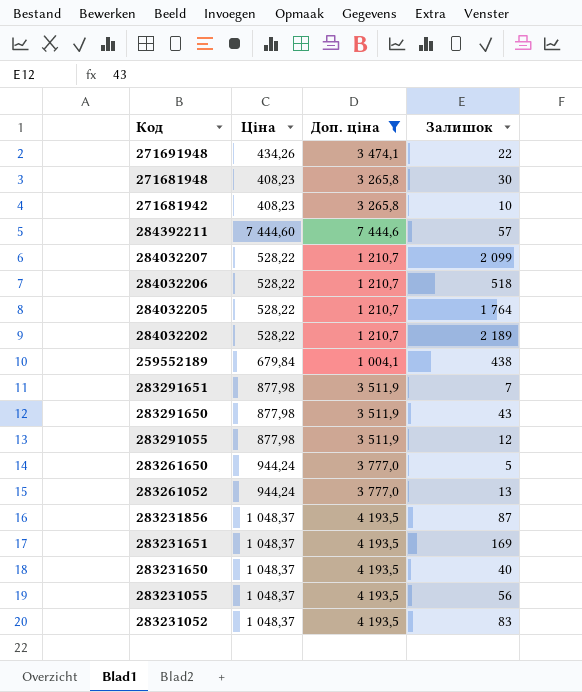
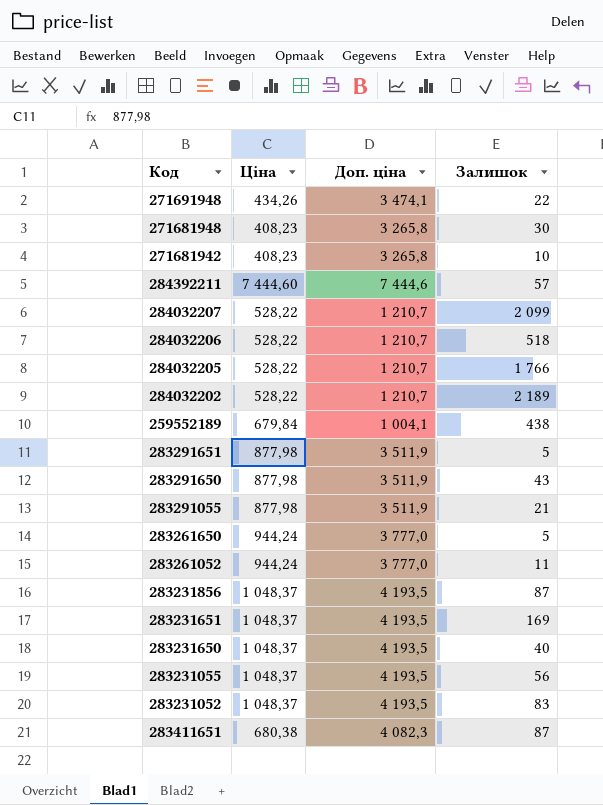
filter: Доп. ціна != 4 082,3 -> none
284032205 | Залишок: 1 764 -> 1 766
283291651 | Залишок: 7 -> 5
283291055 | Залишок: 12 -> 21
283261052 | Залишок: 13 -> 11

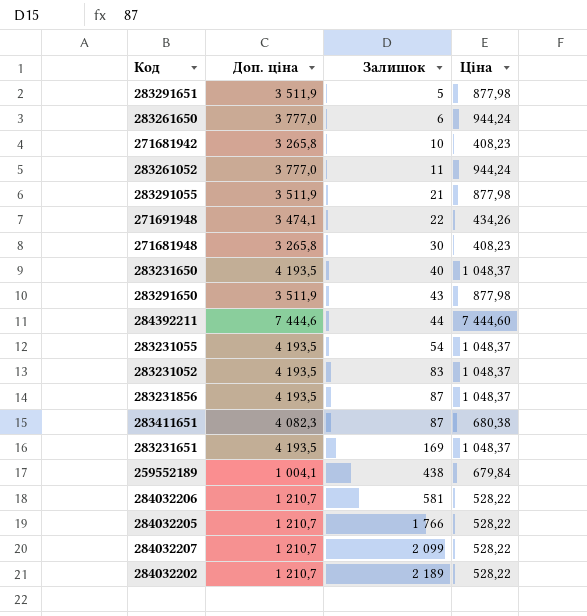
row order: none -> Залишок ascending
column Ціна | position: 2 -> 4
283261650 | Залишок: 5 -> 6
284392211 | Залишок: 57 -> 44
283231055 | Залишок: 56 -> 54
284032206 | Залишок: 518 -> 581

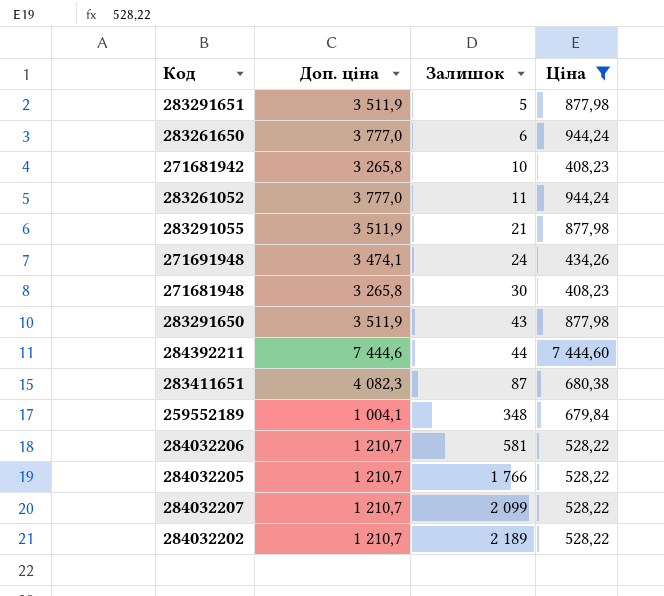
filter: none -> Ціна != 1 048,37
271691948 | Залишок: 22 -> 24
259552189 | Залишок: 438 -> 348

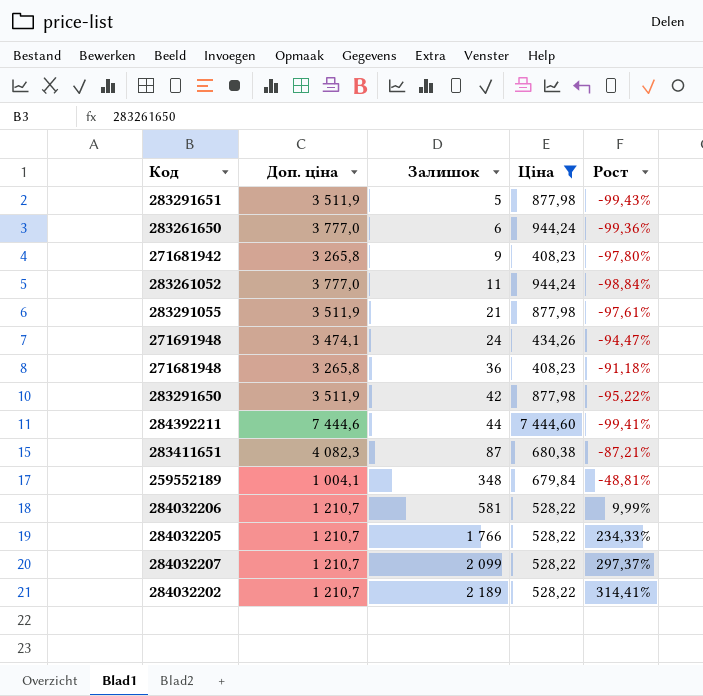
column Рост | formula: none -> ([Залишок] - [Ціна]) / [Ціна]
271681942 | Залишок: 10 -> 9
271681948 | Залишок: 30 -> 36
283291650 | Залишок: 43 -> 42

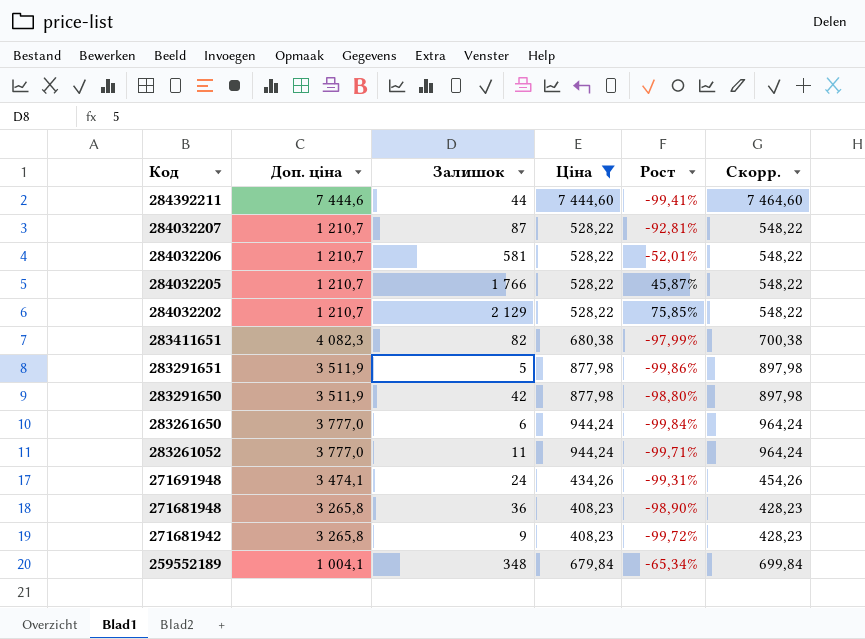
row order: Залишок ascending -> Код descending
column Рост | formula: ([Залишок] - [Ціна]) / [Ціна] -> ([Залишок] - [Доп. ціна]) / [Доп. ціна]
column Скорр. | formula: none -> [Ціна] + 20
row 283291055: 3 511,9 | 21 | 877,98 | -97,61% -> none
284032207 | Залишок: 2 099 -> 87
284032202 | Залишок: 2 189 -> 2 129
283411651 | Залишок: 87 -> 82

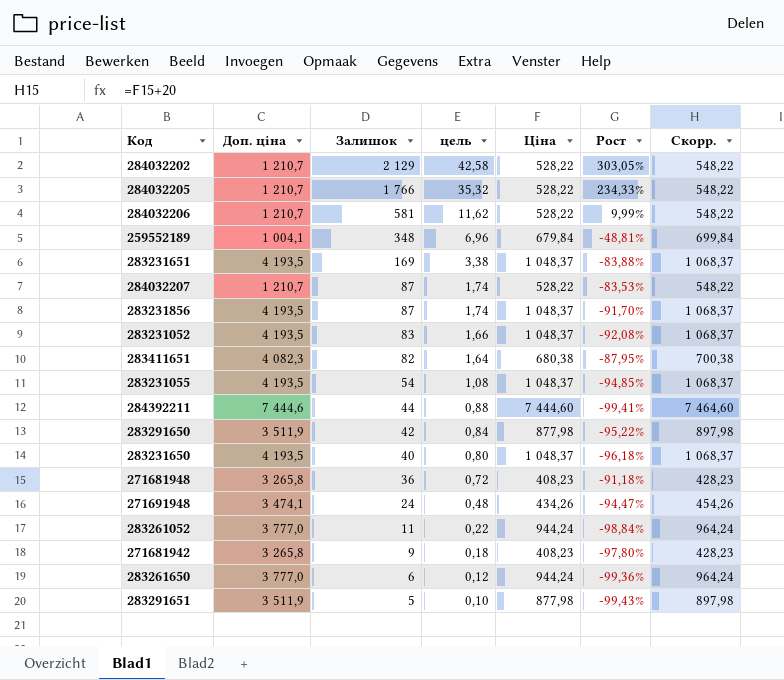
filter: Ціна != 1 048,37 -> none
row order: Код descending -> Залишок descending
column цель | formula: none -> [Залишок] * 0,02
column Рост | formula: ([Залишок] - [Доп. ціна]) / [Доп. ціна] -> ([Залишок] - [Ціна]) / [Ціна]

